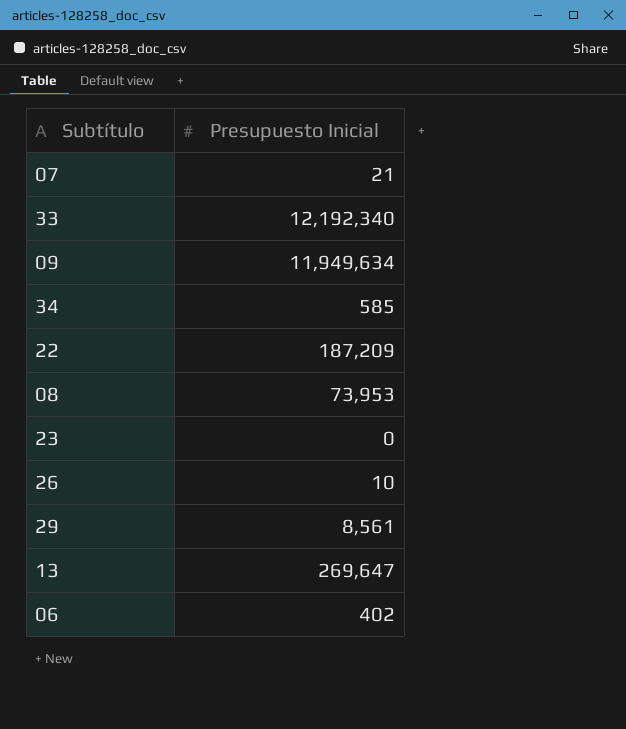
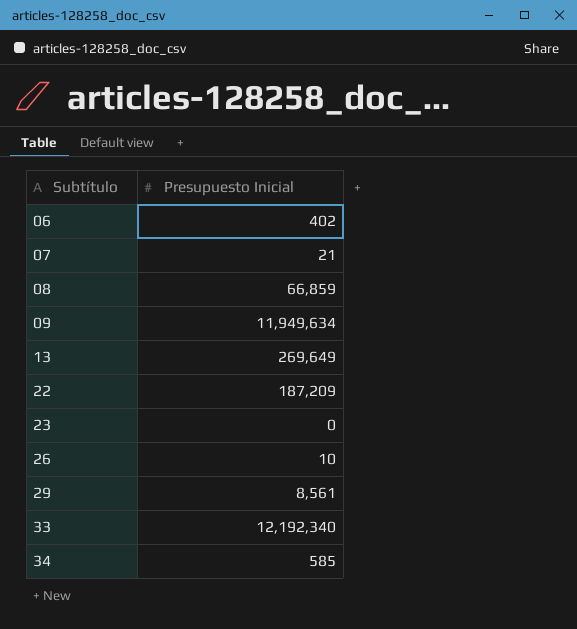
row order: none -> Subtítulo ascending
08 | Presupuesto Inicial: 73,953 -> 66,859
13 | Presupuesto Inicial: 269,647 -> 269,649

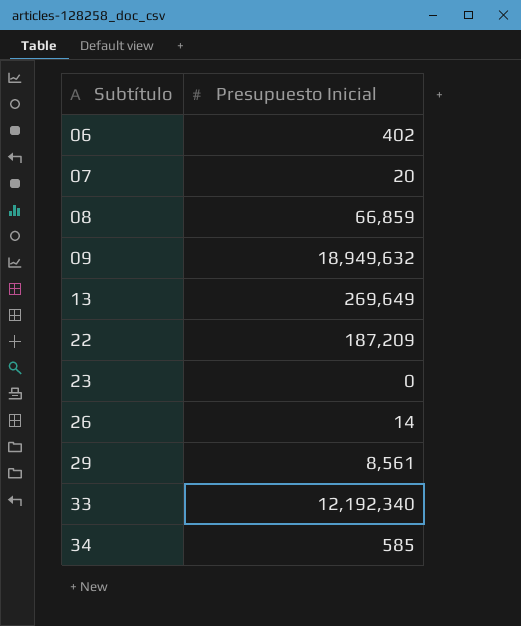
07 | Presupuesto Inicial: 21 -> 20
09 | Presupuesto Inicial: 11,949,634 -> 18,949,632
26 | Presupuesto Inicial: 10 -> 14

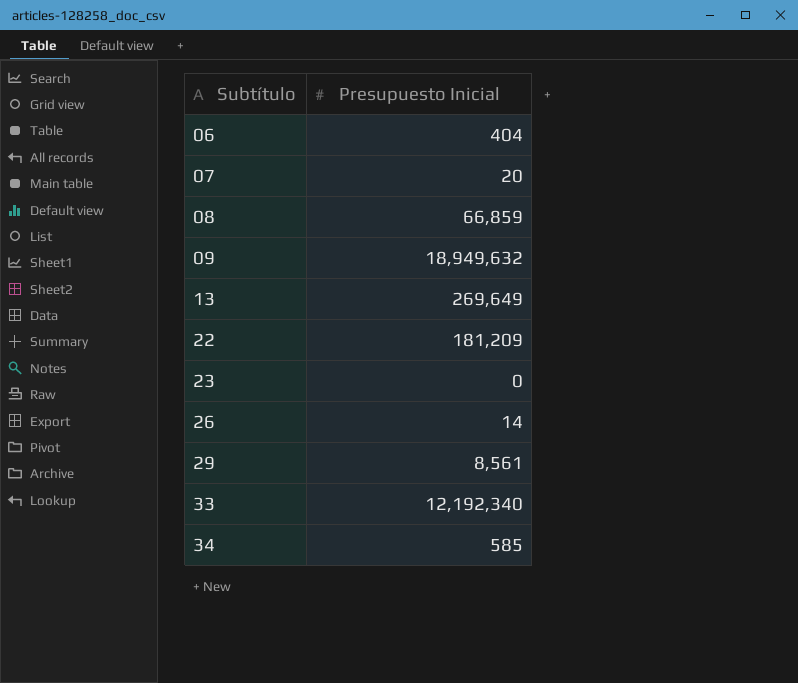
06 | Presupuesto Inicial: 402 -> 404
22 | Presupuesto Inicial: 187,209 -> 181,209

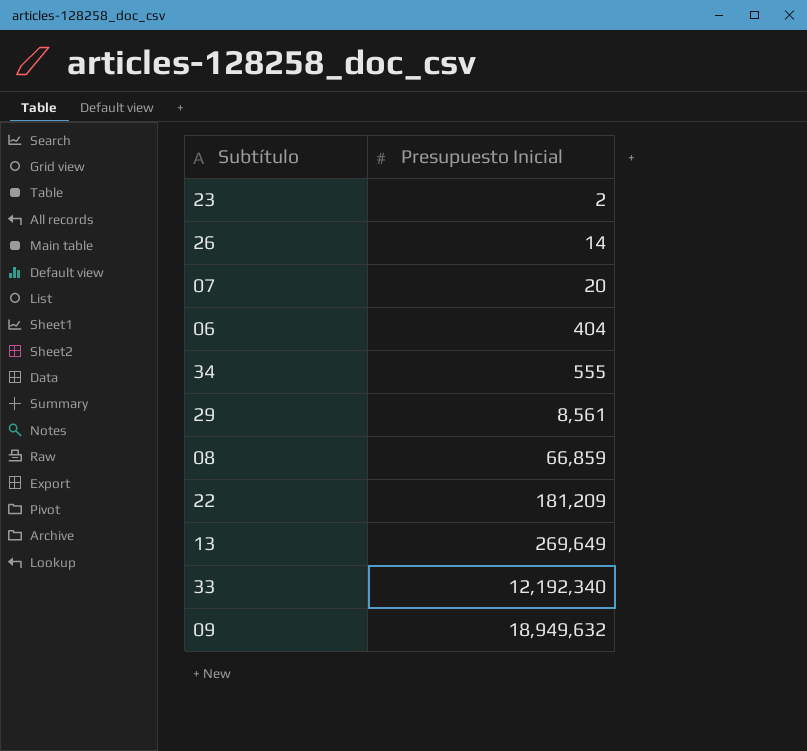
row order: Subtítulo ascending -> Presupuesto Inicial ascending
23 | Presupuesto Inicial: 0 -> 2
34 | Presupuesto Inicial: 585 -> 555

